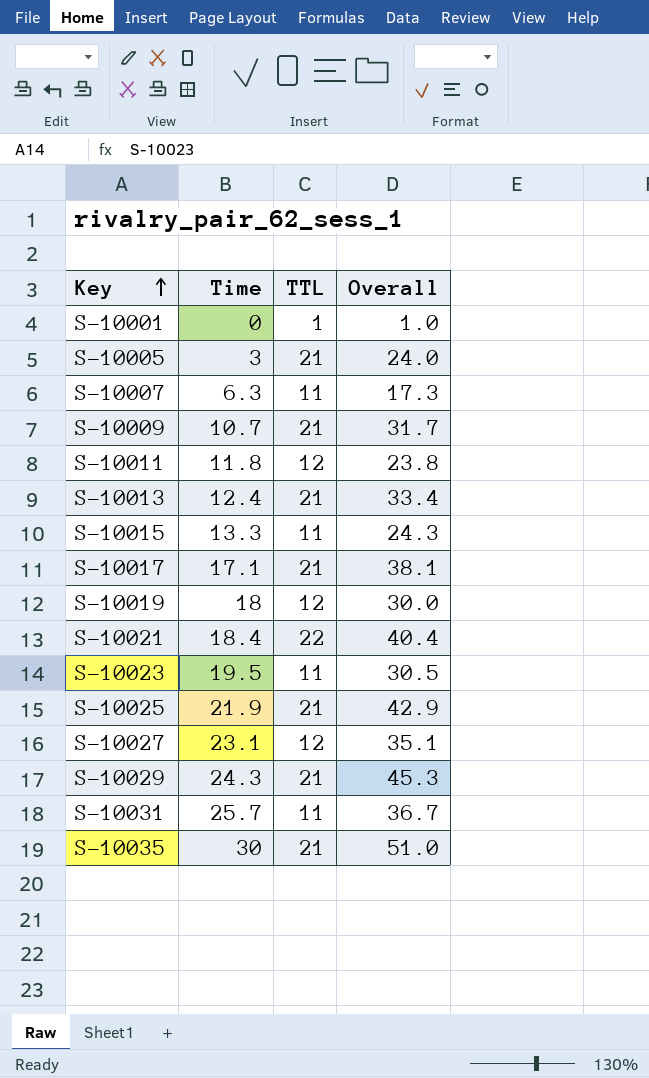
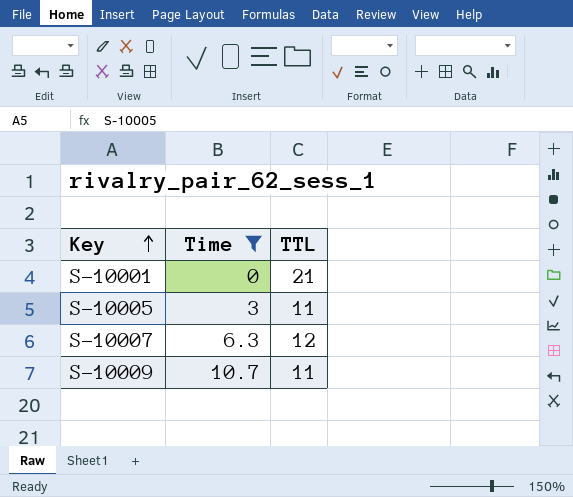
filter: none -> Time <= 10.7
column Overall | formula: [Time] + [TTL] -> none
S-10001 | TTL: 1 -> 21
S-10005 | TTL: 21 -> 11
S-10007 | TTL: 11 -> 12
S-10009 | TTL: 21 -> 11

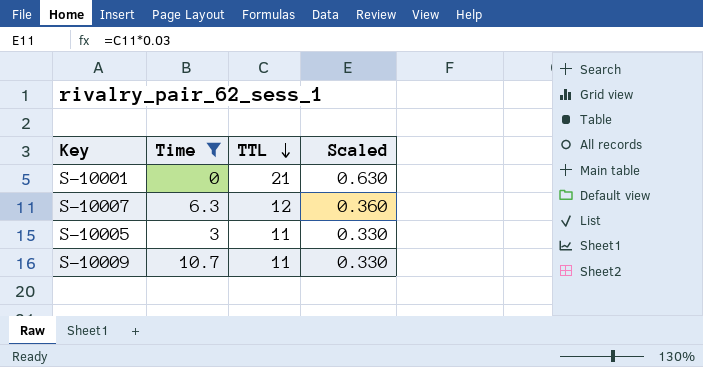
row order: Key ascending -> TTL descending
column Scaled | formula: none -> [TTL] * 0.03

